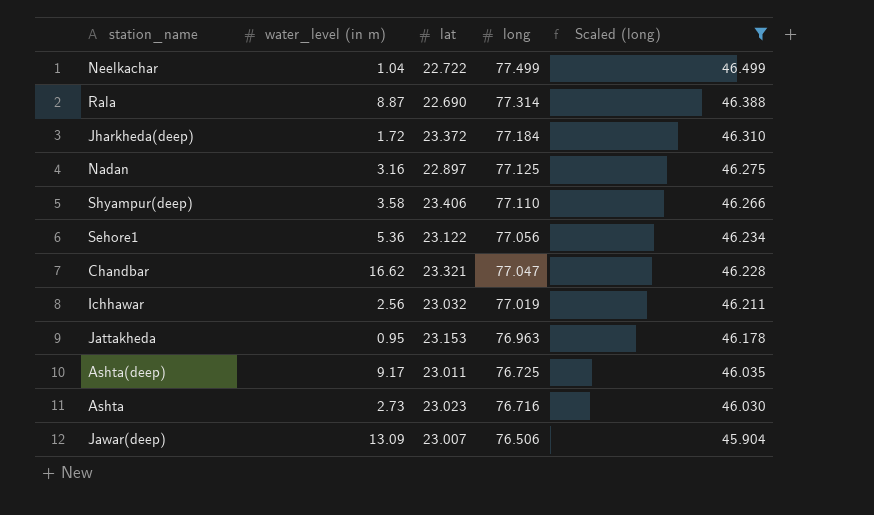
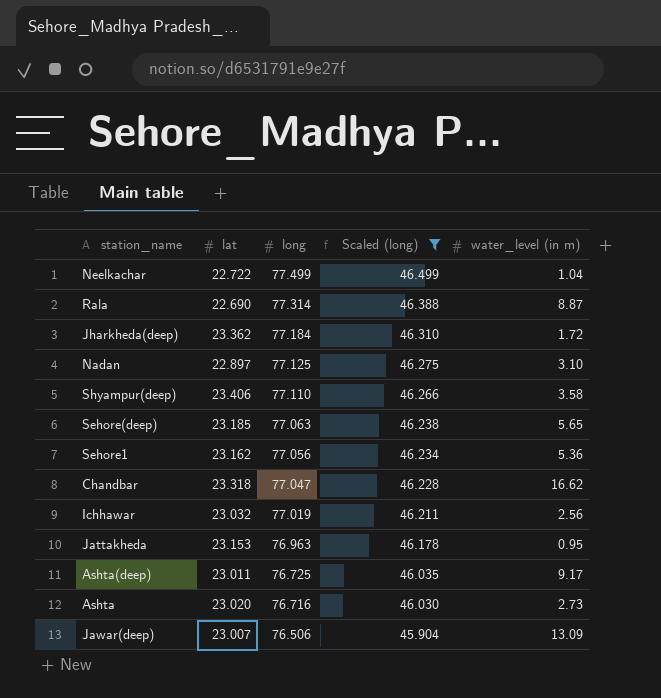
column water_level (in m) | position: 2 -> 5
Jharkheda(deep) | lat: 23.372 -> 23.362
Nadan | water_level (in m): 3.16 -> 3.10
row Sehore(deep): none -> 23.185 | 77.063 | 46.238 | 5.65
Sehore1 | lat: 23.122 -> 23.162
Chandbar | lat: 23.321 -> 23.318
Ashta | lat: 23.023 -> 23.020

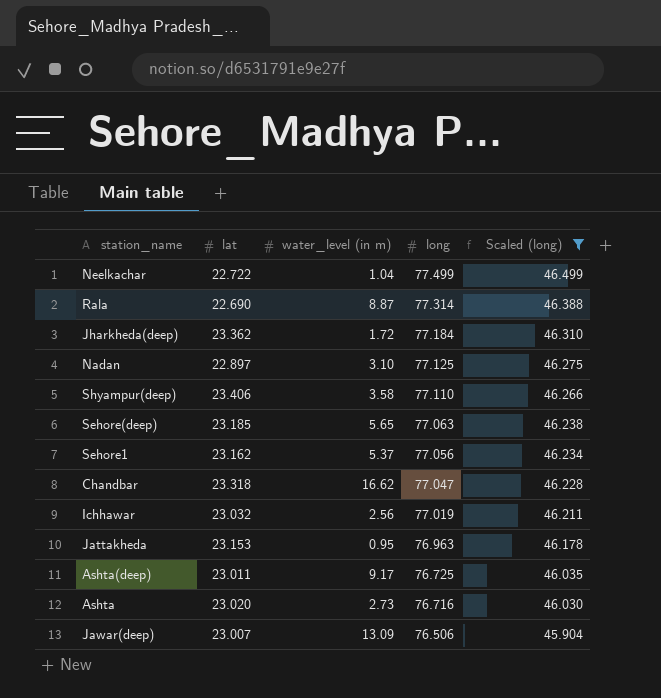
column water_level (in m) | position: 5 -> 3
Sehore1 | water_level (in m): 5.36 -> 5.37

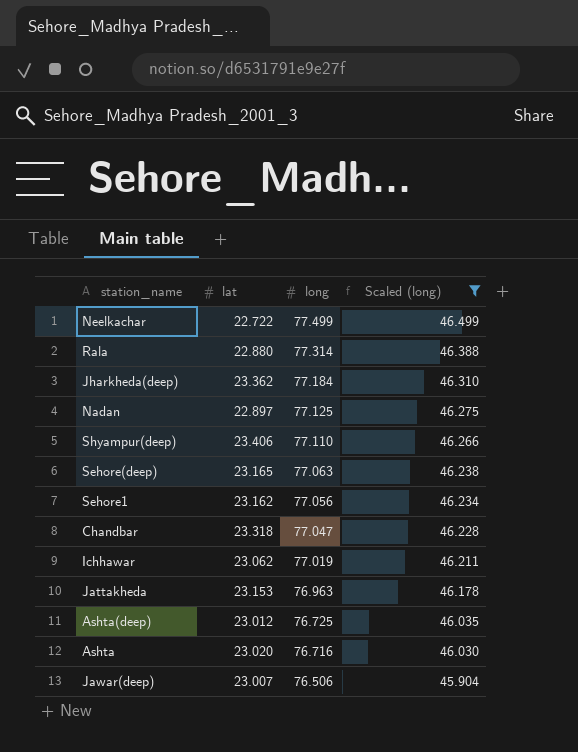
column water_level (in m) | position: 3 -> none
Rala | lat: 22.690 -> 22.880
Sehore(deep) | lat: 23.185 -> 23.165
Ichhawar | lat: 23.032 -> 23.062
Ashta(deep) | lat: 23.011 -> 23.012

